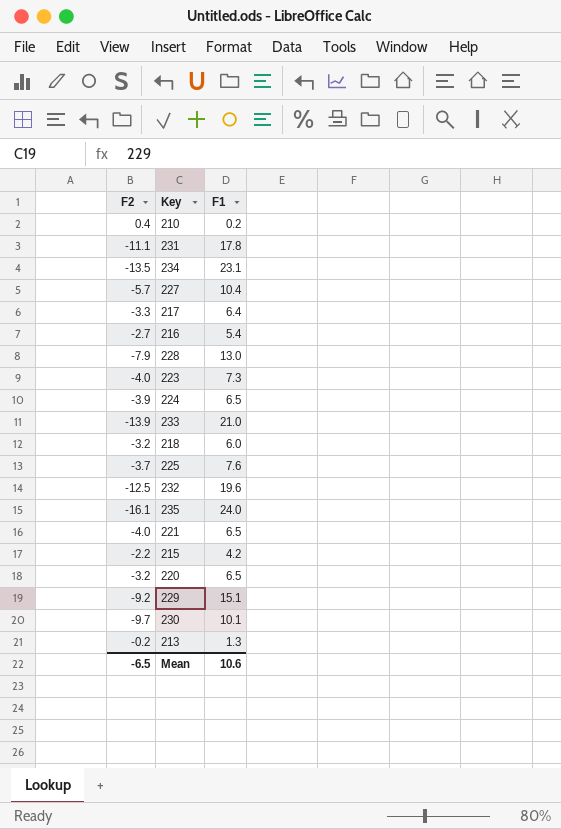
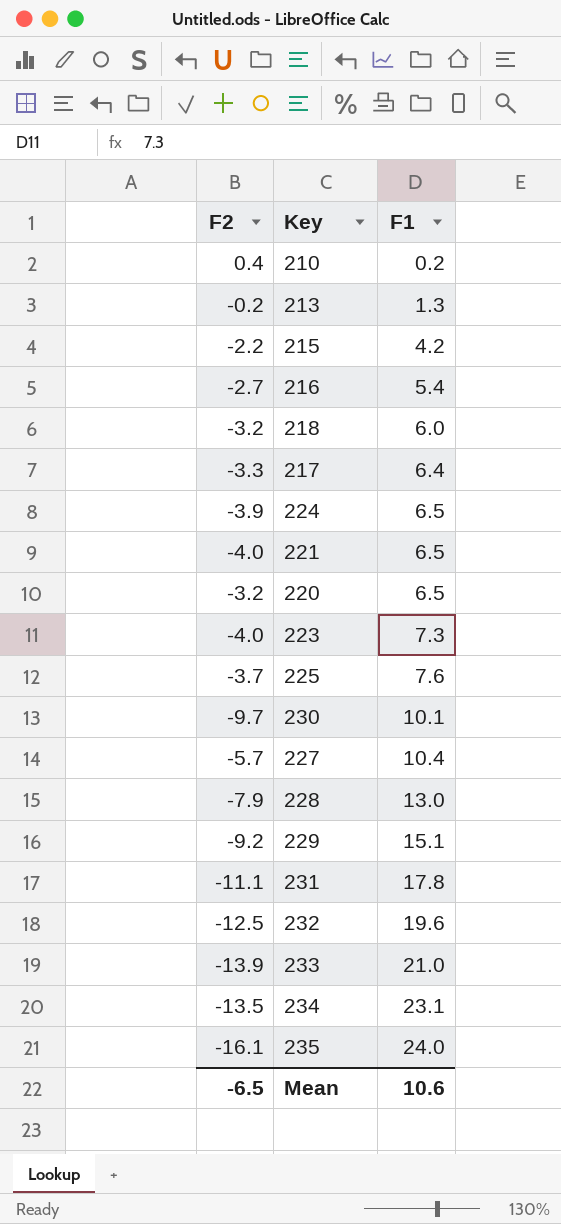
row order: none -> F1 ascending

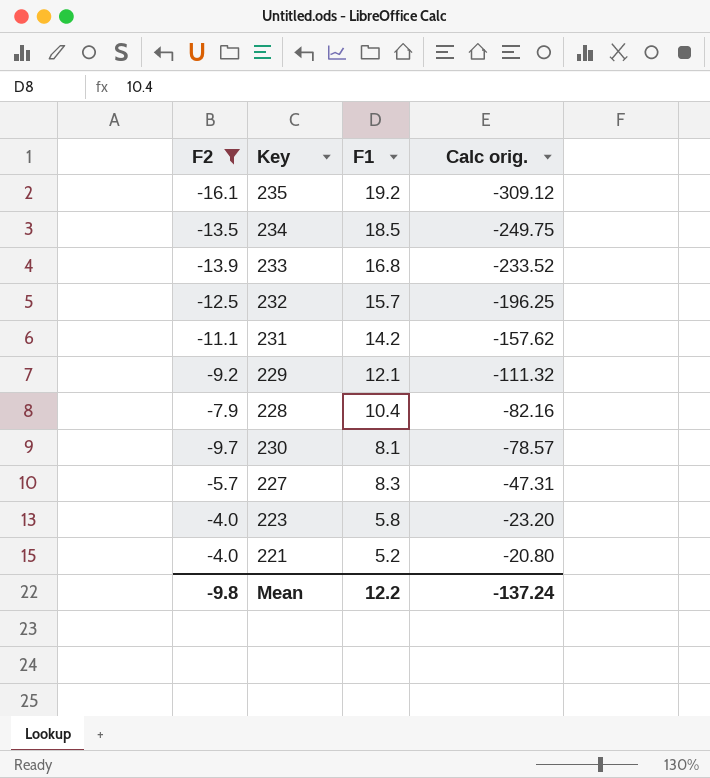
filter: none -> F2 <= -4.0
row order: F1 ascending -> Calc orig. ascending
column Calc orig. | formula: none -> [F2] * [F1]
235 | F1: 24.0 -> 19.2
234 | F1: 23.1 -> 18.5
233 | F1: 21.0 -> 16.8
232 | F1: 19.6 -> 15.7
231 | F1: 17.8 -> 14.2
229 | F1: 15.1 -> 12.1
228 | F1: 13.0 -> 10.4
230 | F1: 10.1 -> 8.1
227 | F1: 10.4 -> 8.3
223 | F1: 7.3 -> 5.8
221 | F1: 6.5 -> 5.2
Mean | F2: -6.5 -> -9.8
Mean | F1: 10.6 -> 12.2

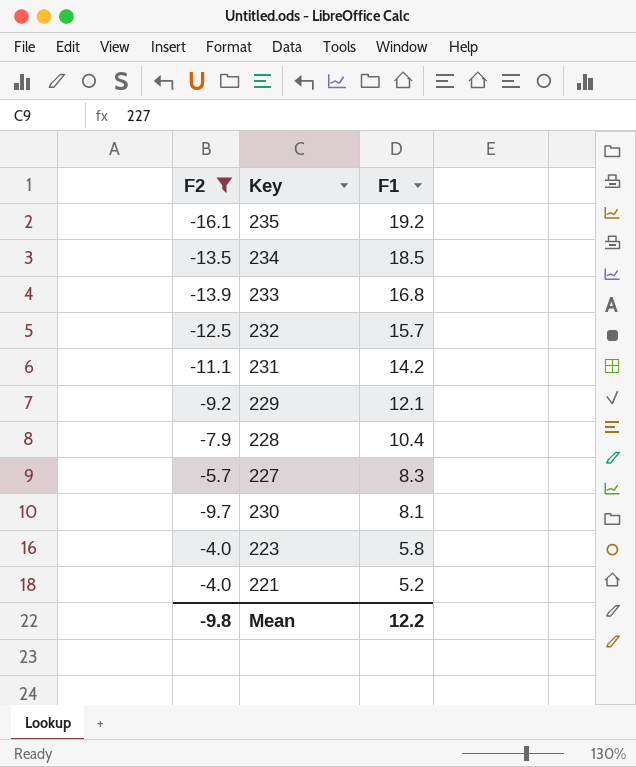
row order: Calc orig. ascending -> F1 descending
column Calc orig. | formula: [F2] * [F1] -> none

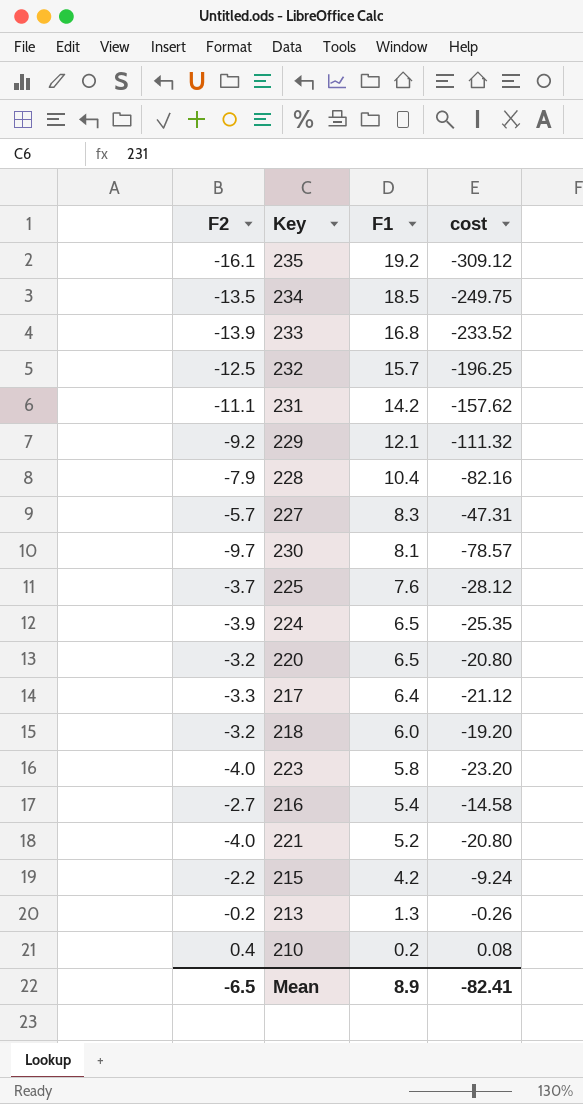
filter: F2 <= -4.0 -> none
column cost | formula: none -> [F2] * [F1]
Mean | F2: -9.8 -> -6.5
Mean | F1: 12.2 -> 8.9

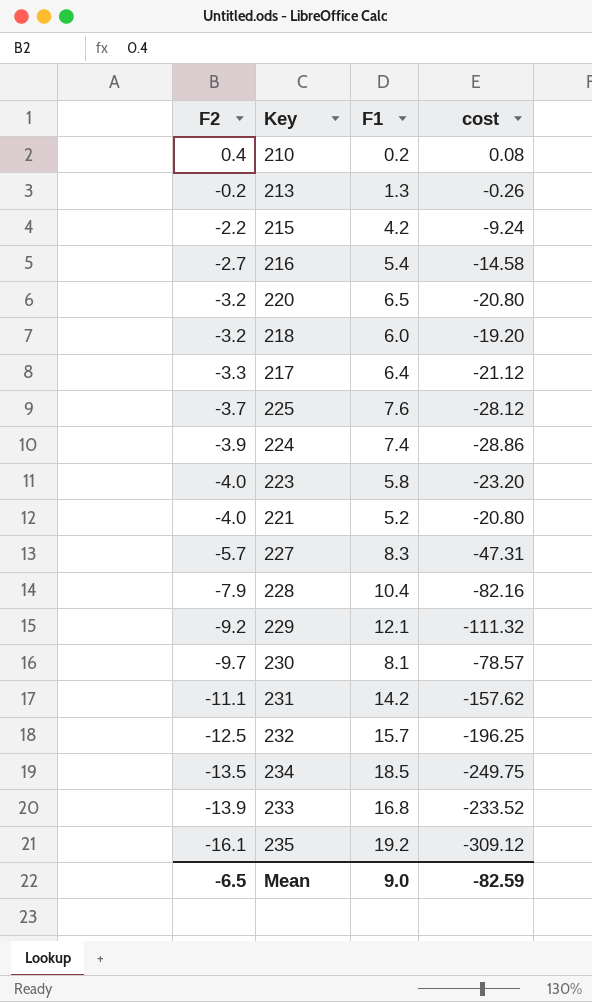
row order: F1 descending -> F2 descending
224 | F1: 6.5 -> 7.4
224 | cost: -25.35 -> -28.86
Mean | F1: 8.9 -> 9.0
Mean | cost: -82.41 -> -82.59

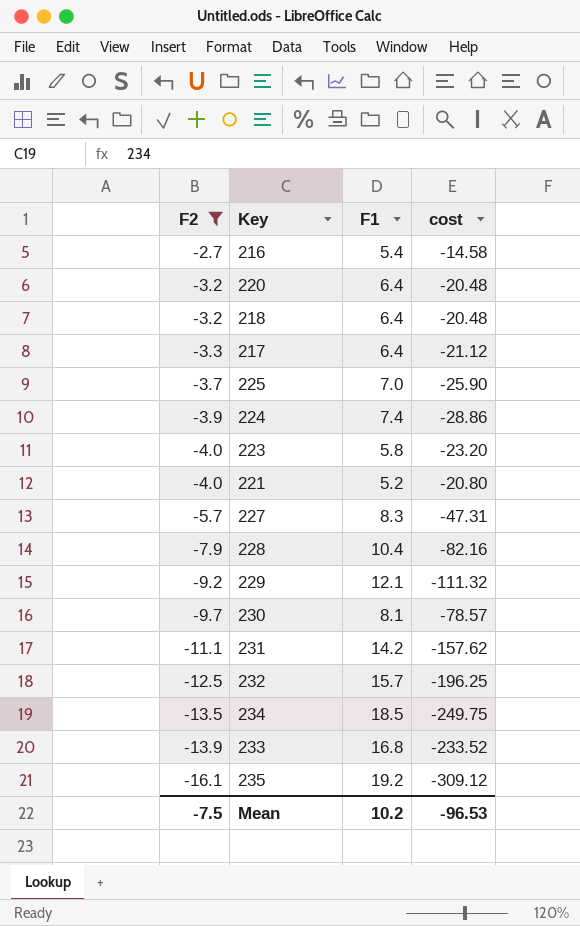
filter: none -> F2 <= -2.7
220 | F1: 6.5 -> 6.4
220 | cost: -20.80 -> -20.48
218 | F1: 6.0 -> 6.4
218 | cost: -19.20 -> -20.48
225 | F1: 7.6 -> 7.0
225 | cost: -28.12 -> -25.90
Mean | F2: -6.5 -> -7.5
Mean | F1: 9.0 -> 10.2
Mean | cost: -82.59 -> -96.53

